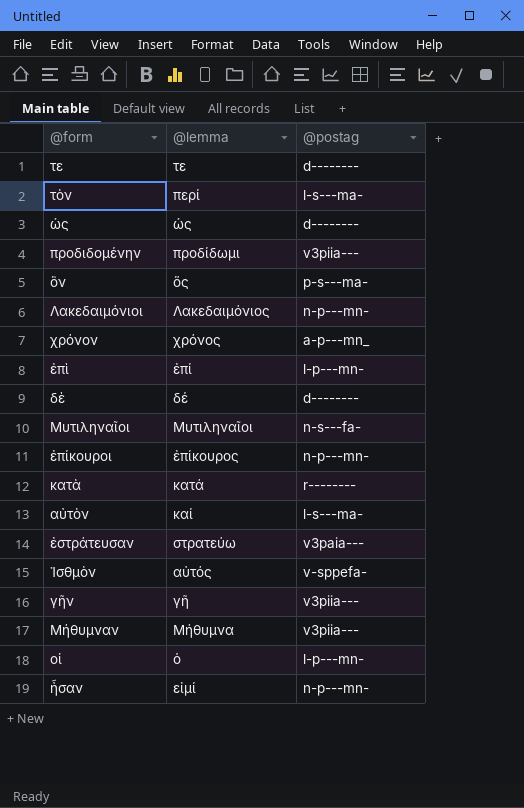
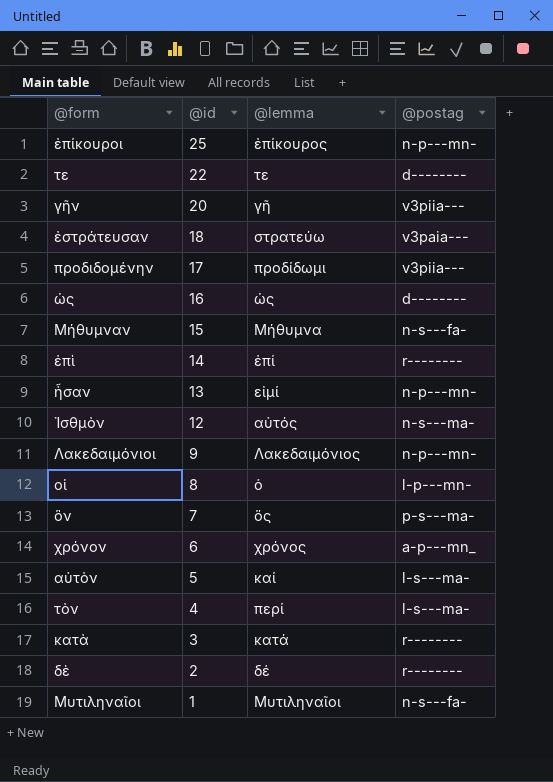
row order: none -> @id descending
column @id | position: none -> 2
Μήθυμναν | @postag: v3piia--- -> n-s---fa-
ἐπὶ | @postag: l-p---mn- -> r--------
Ἰσθμὸν | @postag: v-sppefa- -> n-s---ma-
δὲ | @postag: d-------- -> r--------

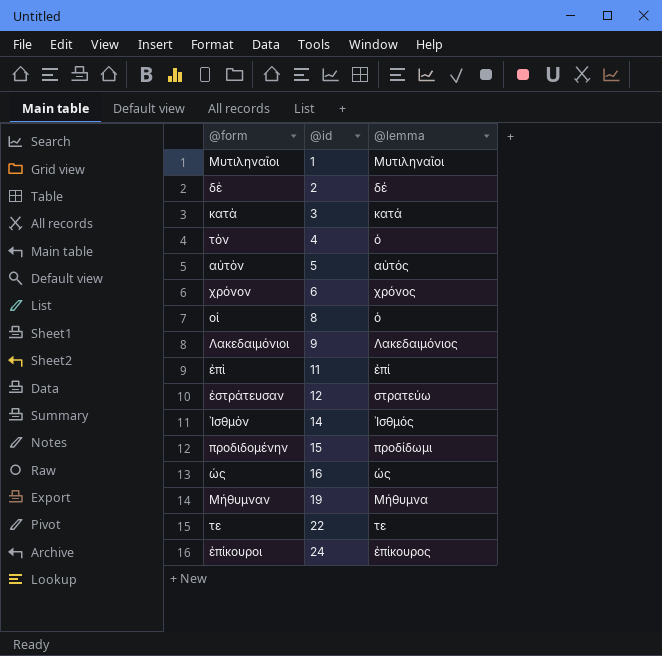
row order: @id descending -> @id ascending
column @postag | position: 4 -> none
row γῆν: 20 | γῆ | v3piia--- -> none
row ἦσαν: 13 | εἰμί | n-p---mn- -> none
row ὃν: 7 | ὅς | p-s---ma- -> none
τὸν | @lemma: περί -> ὁ
αὐτὸν | @lemma: καί -> αὐτός
ἐπὶ | @id: 14 -> 11
ἐστράτευσαν | @id: 18 -> 12
Ἰσθμὸν | @id: 12 -> 14
Ἰσθμὸν | @lemma: αὐτός -> Ἰσθμός
προδιδομένην | @id: 17 -> 15
Μήθυμναν | @id: 15 -> 19
ἐπίκουροι | @id: 25 -> 24

